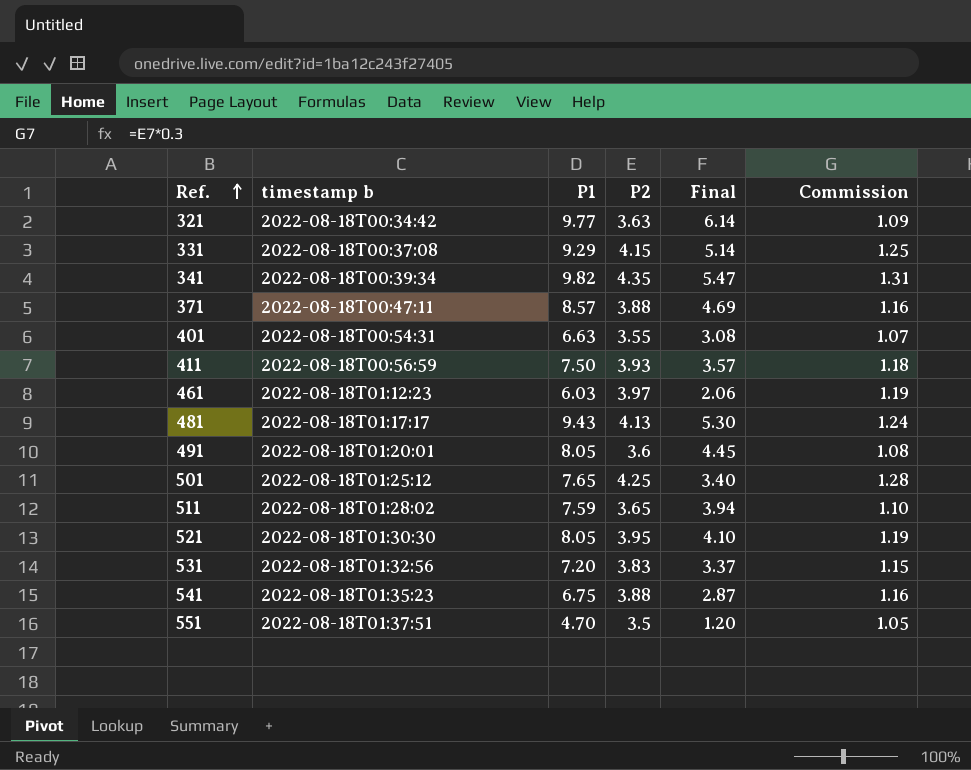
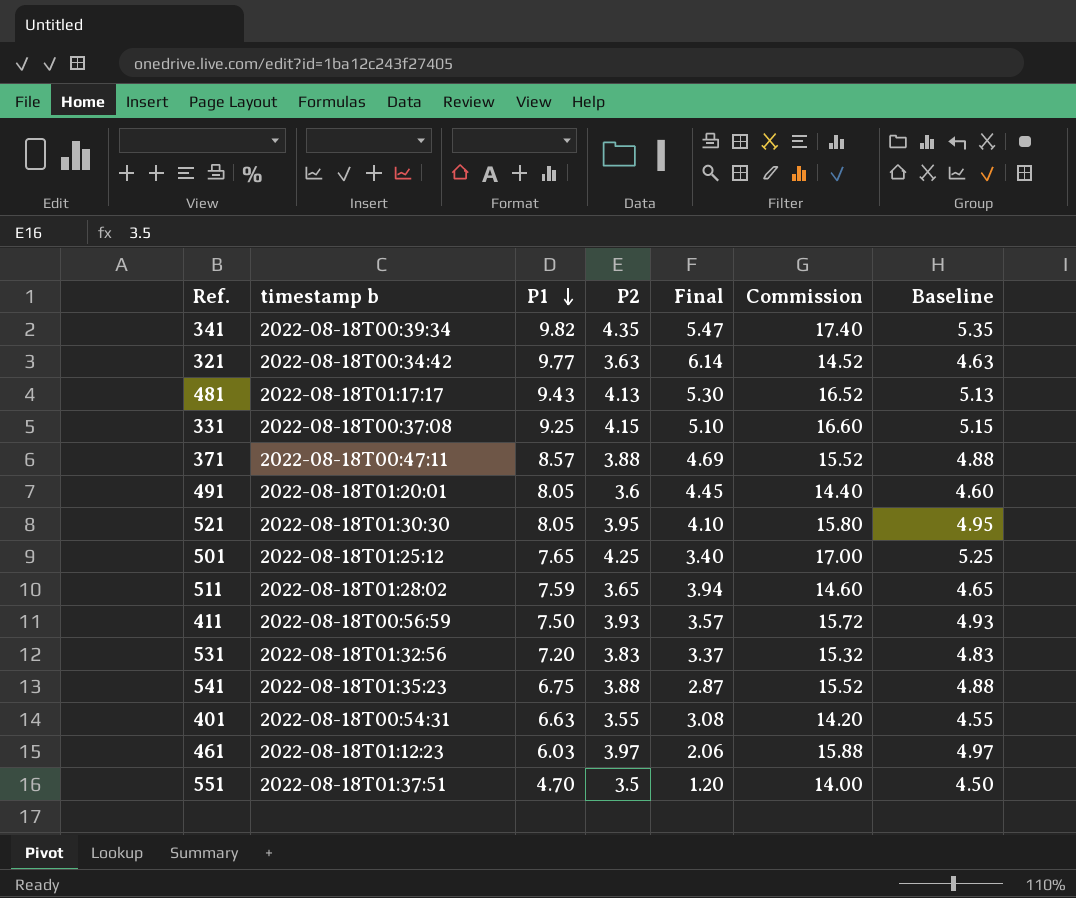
row order: Ref. ascending -> P1 descending
column Commission | formula: [P2] * 0.3 -> [P2] * 4
column Baseline | formula: none -> [P2] + 1
331 | P1: 9.29 -> 9.25
331 | Final: 5.14 -> 5.10

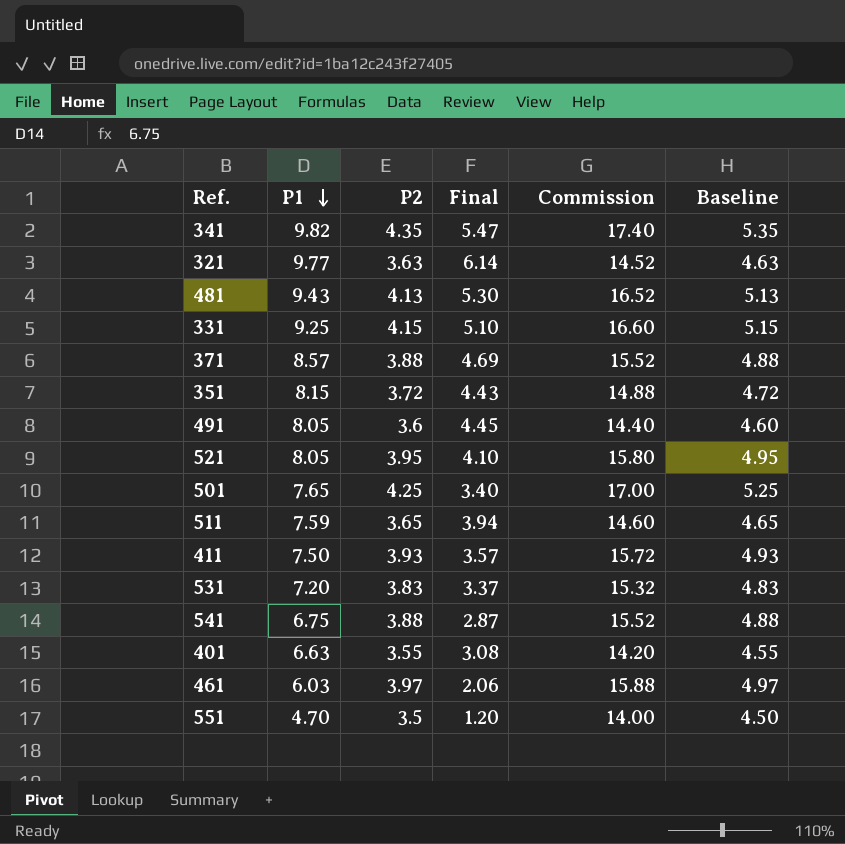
column timestamp b | position: 2 -> none
row 351: none -> 8.15 | 3.72 | 4.43 | 14.88 | 4.72

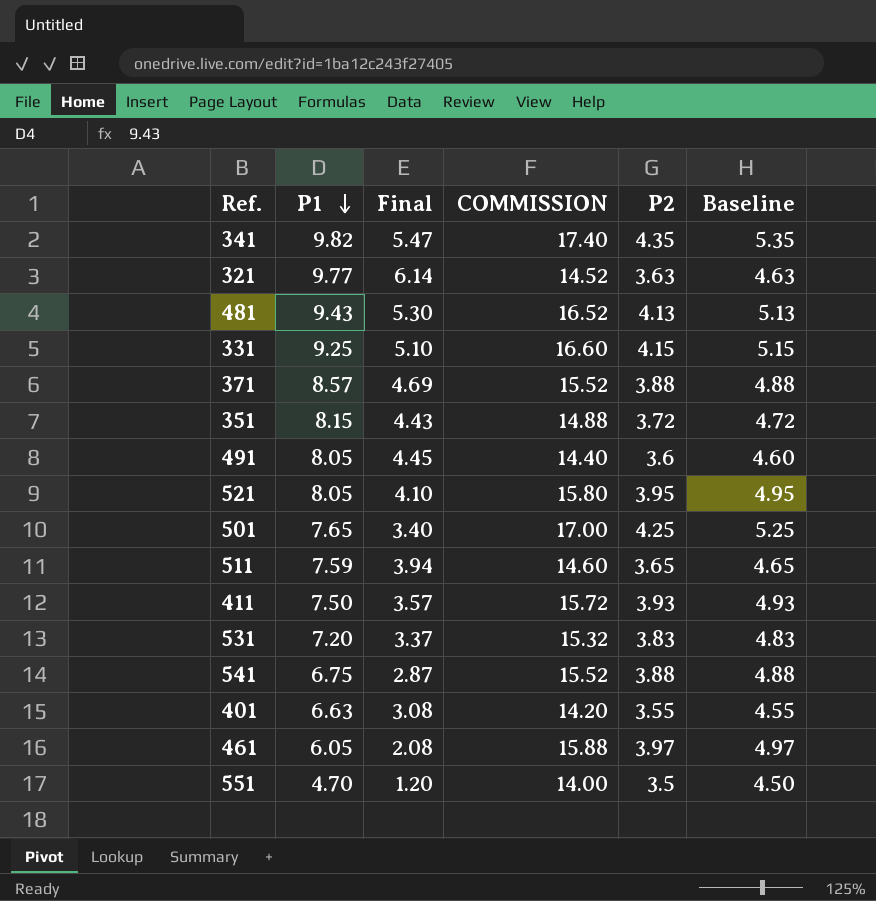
column name: Commission -> COMMISSION
column P2 | position: 3 -> 5
461 | P1: 6.03 -> 6.05
461 | Final: 2.06 -> 2.08

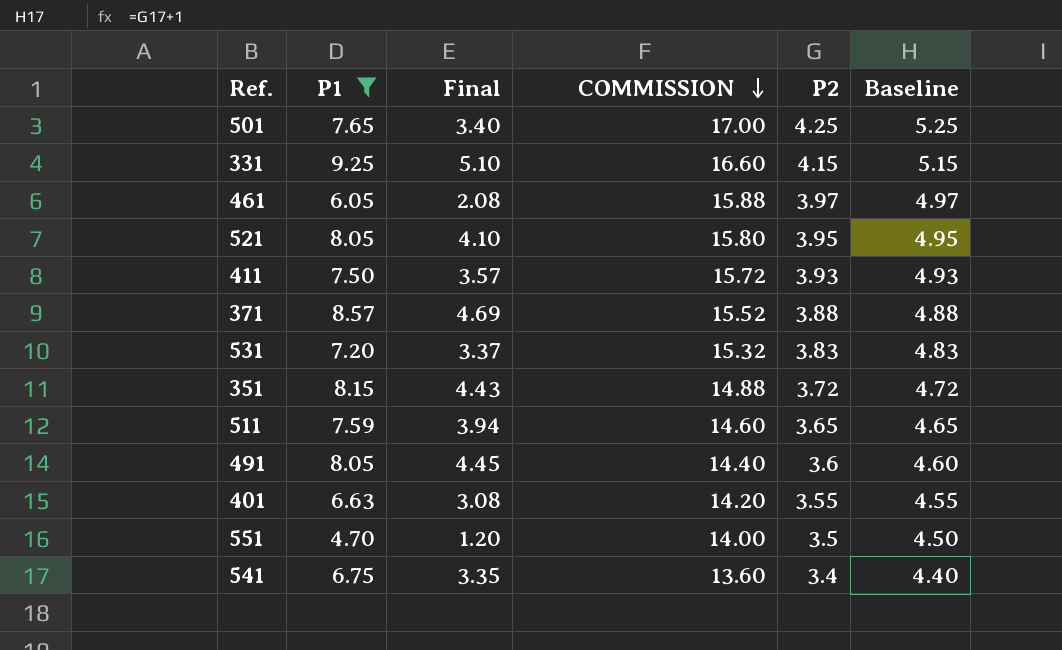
filter: none -> P1 <= 9.25
row order: P1 descending -> COMMISSION descending
541 | Final: 2.87 -> 3.35
541 | COMMISSION: 15.52 -> 13.60
541 | P2: 3.88 -> 3.4
541 | Baseline: 4.88 -> 4.40

